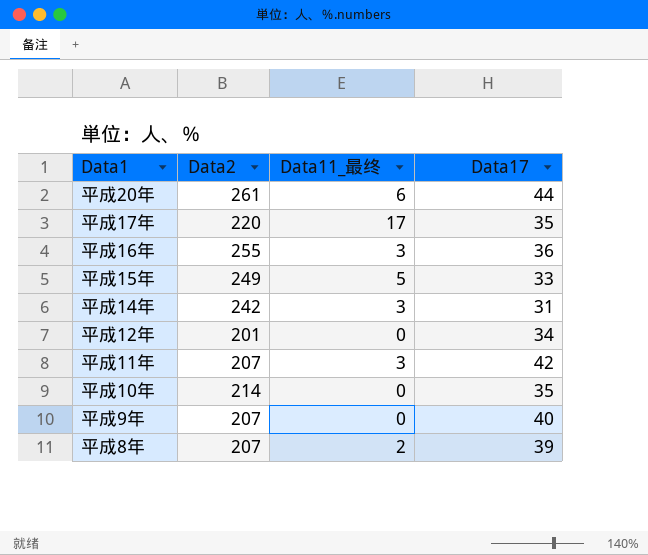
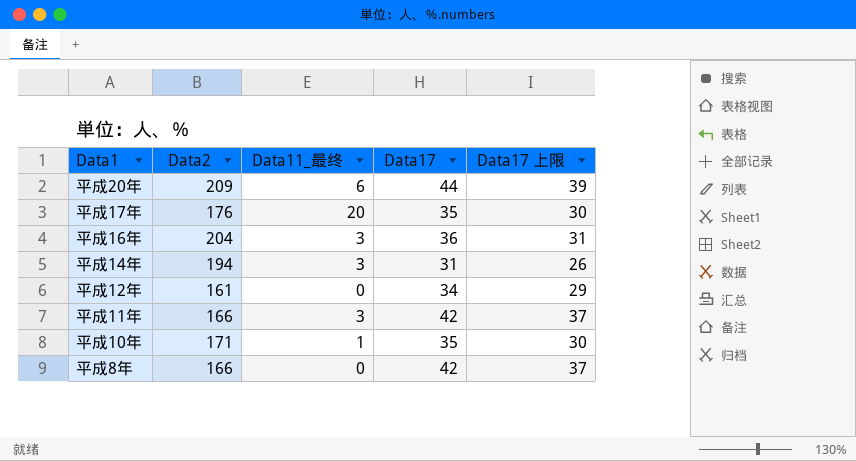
column Data17 上限 | formula: none -> [Data17] - 5
row 平成15年: 249 | 5 | 33 -> none
row 平成9年: 207 | 0 | 40 -> none
平成20年 | Data2: 261 -> 209
平成17年 | Data2: 220 -> 176
平成17年 | Data11_最终: 17 -> 20
平成16年 | Data2: 255 -> 204
平成14年 | Data2: 242 -> 194
平成12年 | Data2: 201 -> 161
平成11年 | Data2: 207 -> 166
平成10年 | Data2: 214 -> 171
平成10年 | Data11_最终: 0 -> 1
平成8年 | Data2: 207 -> 166
平成8年 | Data11_最终: 2 -> 0
平成8年 | Data17: 39 -> 42

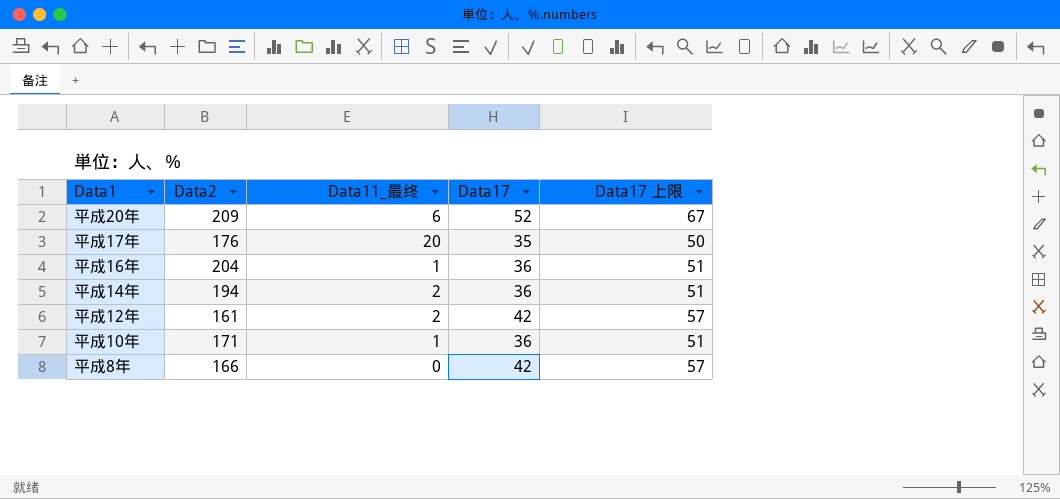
column Data17 上限 | formula: [Data17] - 5 -> [Data17] + 15
row 平成11年: 166 | 3 | 42 | 37 -> none
平成20年 | Data17: 44 -> 52
平成16年 | Data11_最终: 3 -> 1
平成14年 | Data11_最终: 3 -> 2
平成14年 | Data17: 31 -> 36
平成12年 | Data11_最终: 0 -> 2
平成12年 | Data17: 34 -> 42
平成10年 | Data17: 35 -> 36

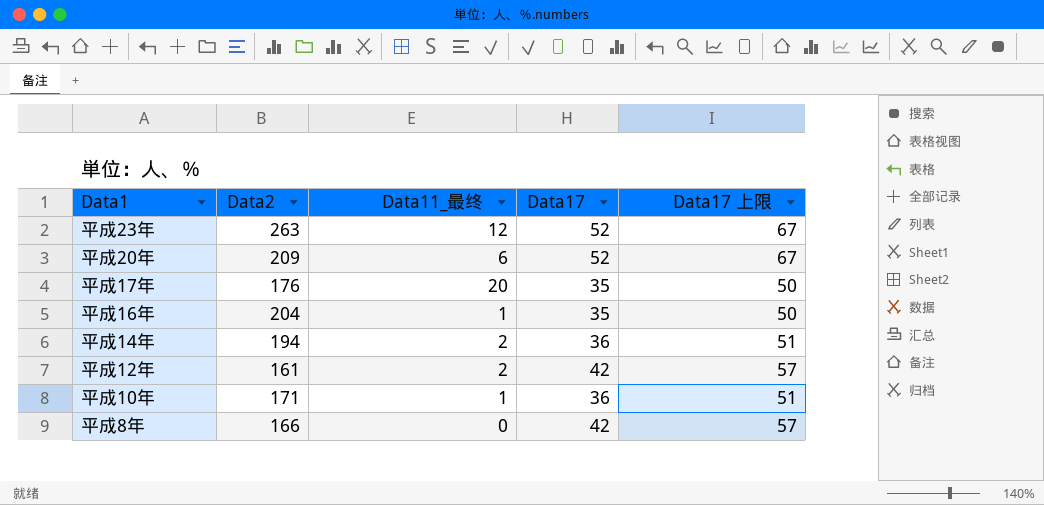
row 平成23年: none -> 263 | 12 | 52 | 67
平成16年 | Data17: 36 -> 35
平成16年 | Data17 上限: 51 -> 50

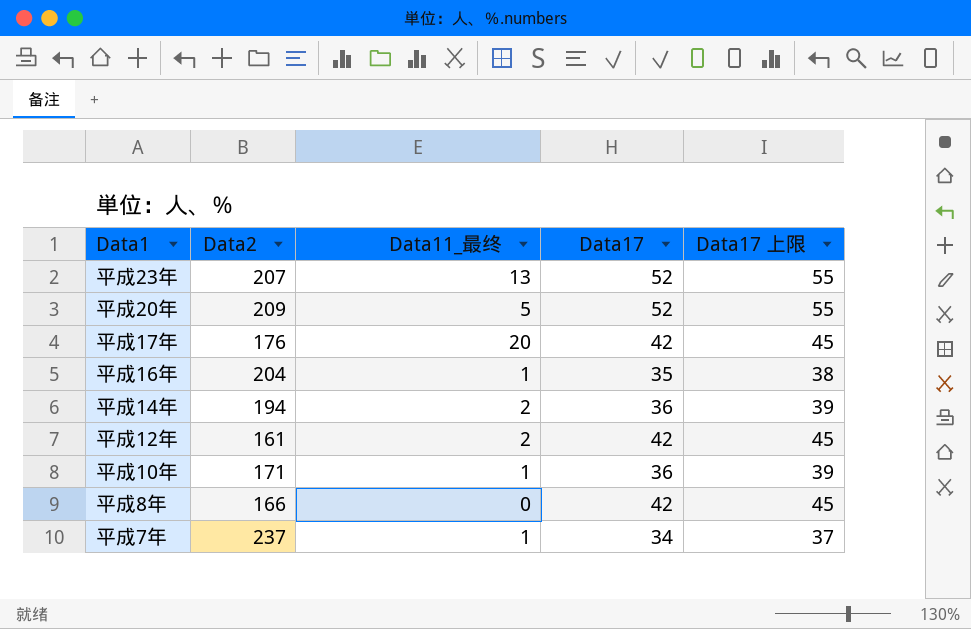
column Data17 上限 | formula: [Data17] + 15 -> [Data17] + 3
平成23年 | Data2: 263 -> 207
平成23年 | Data11_最终: 12 -> 13
平成20年 | Data11_最终: 6 -> 5
平成17年 | Data17: 35 -> 42
row 平成7年: none -> 237 | 1 | 34 | 37

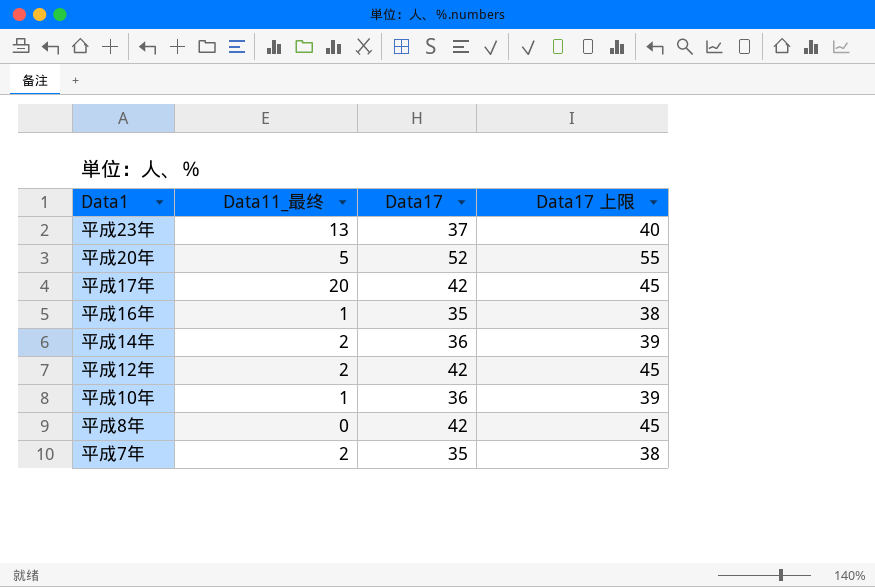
column Data2 | position: 2 -> none
平成23年 | Data17: 52 -> 37
平成23年 | Data17 上限: 55 -> 40
平成7年 | Data11_最终: 1 -> 2
平成7年 | Data17: 34 -> 35
平成7年 | Data17 上限: 37 -> 38

